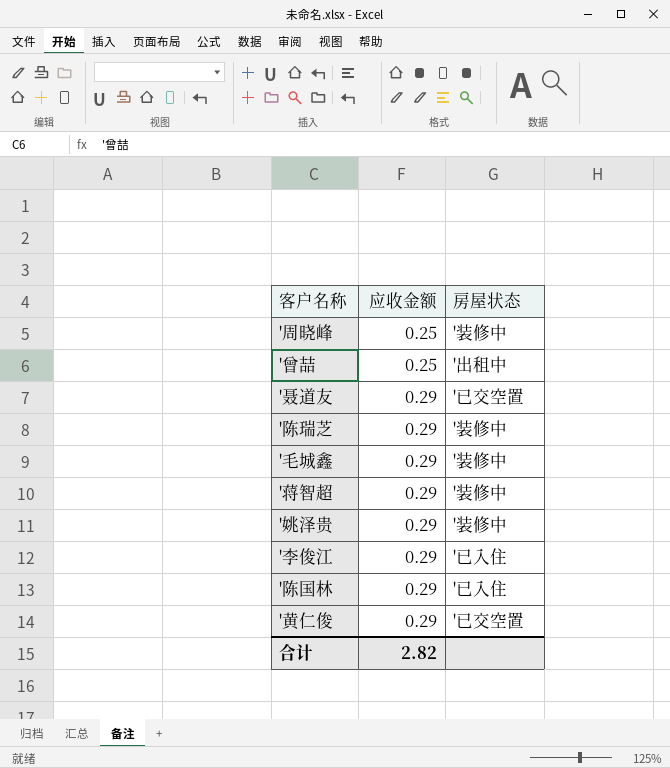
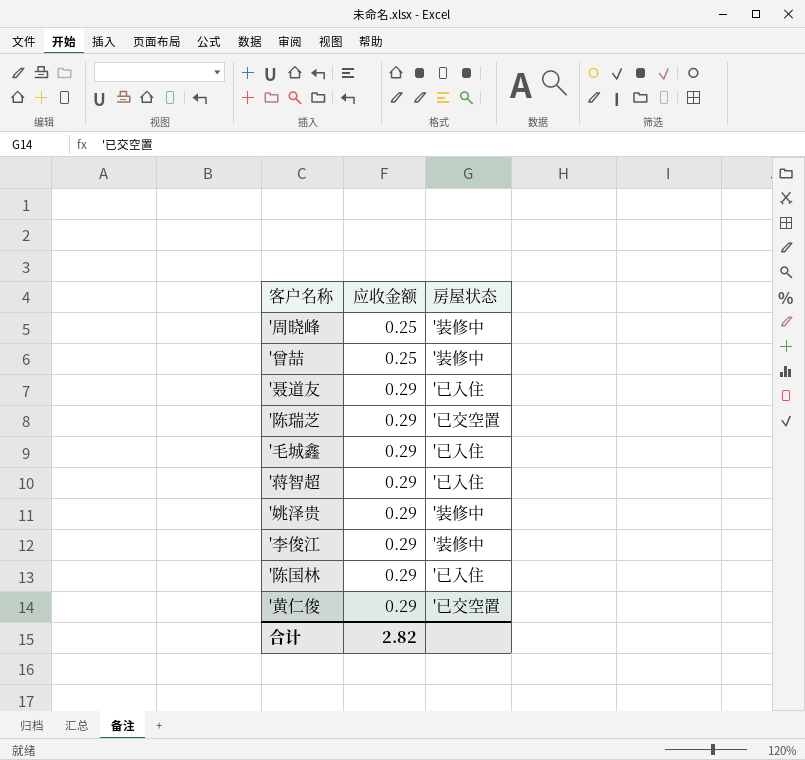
'曾喆 | 房屋状态: '出租中 -> '装修中
'聂道友 | 房屋状态: '已交空置 -> '已入住
'陈瑞芝 | 房屋状态: '装修中 -> '已交空置
'毛城鑫 | 房屋状态: '装修中 -> '已入住
'蒋智超 | 房屋状态: '装修中 -> '已入住
'李俊江 | 房屋状态: '已入住 -> '装修中

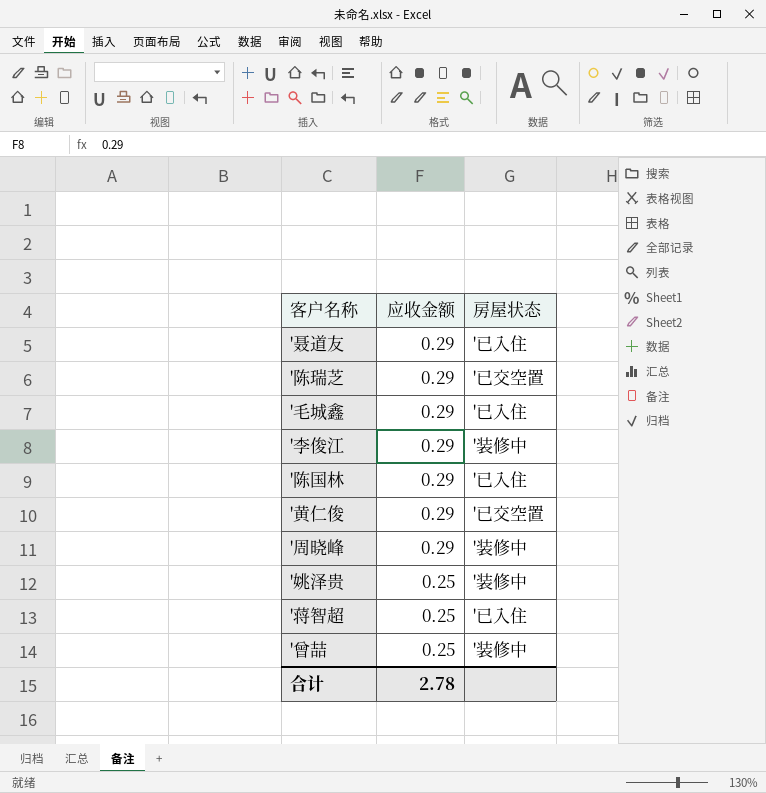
row order: 应收金额 ascending -> 应收金额 descending
'周晓峰 | 应收金额: 0.25 -> 0.29
'姚泽贵 | 应收金额: 0.29 -> 0.25
'蒋智超 | 应收金额: 0.29 -> 0.25
合计 | 应收金额: 2.82 -> 2.78

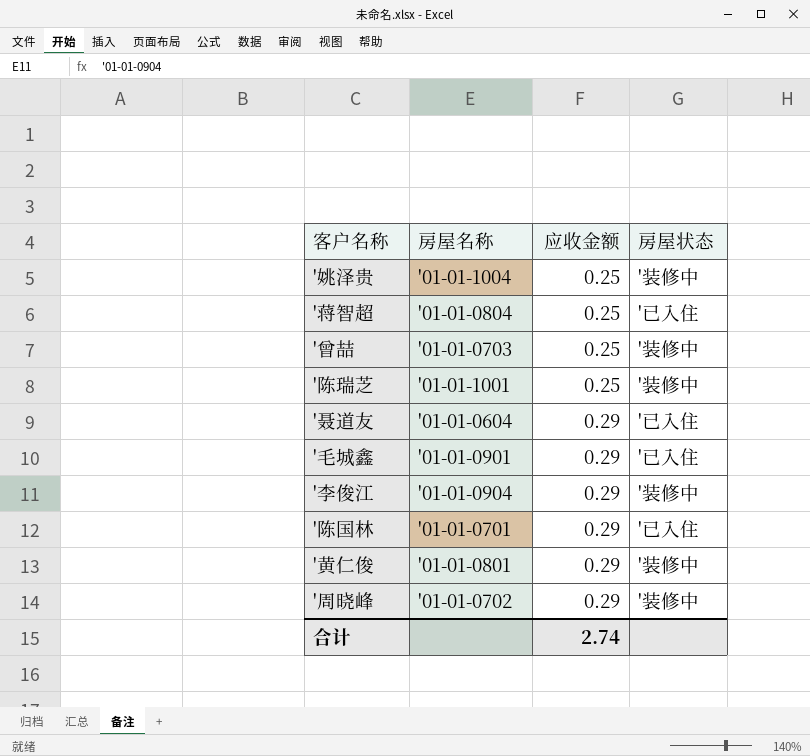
row order: 应收金额 descending -> 应收金额 ascending
column 房屋名称 | position: none -> 2
'陈瑞芝 | 应收金额: 0.29 -> 0.25
'陈瑞芝 | 房屋状态: '已交空置 -> '装修中
'黄仁俊 | 房屋状态: '已交空置 -> '装修中
合计 | 应收金额: 2.78 -> 2.74

